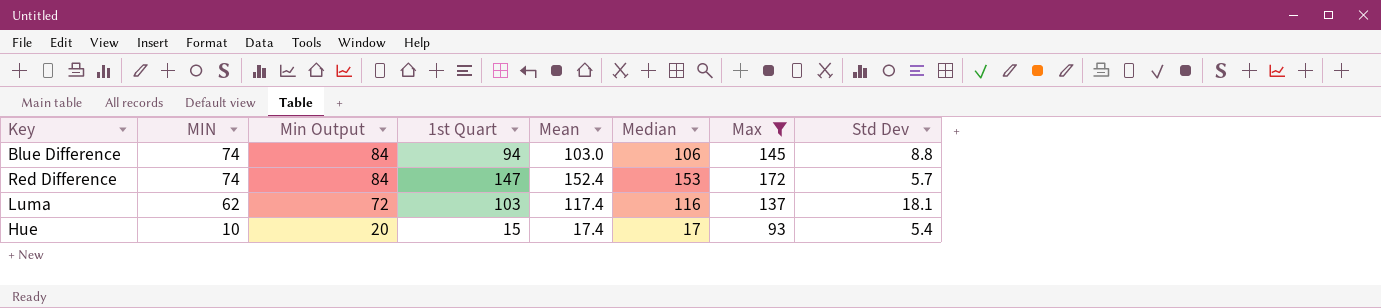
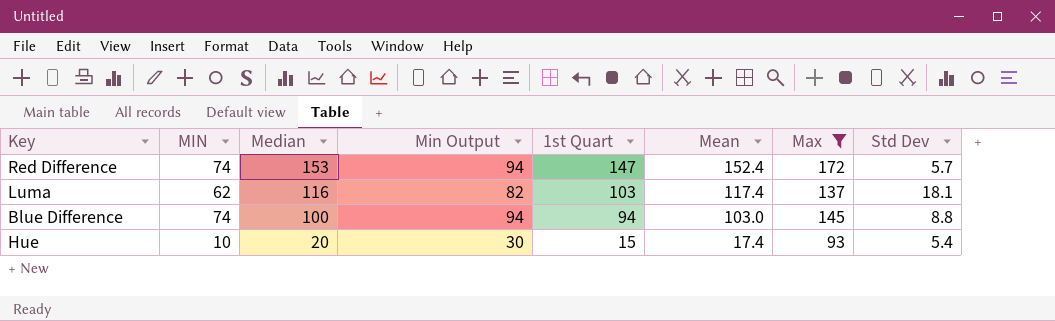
row order: MIN descending -> Median descending
column Median | position: 6 -> 3
column Min Output | formula: [MIN] + 10 -> [MIN] + 20
Blue Difference | Median: 106 -> 100
Hue | Median: 17 -> 20

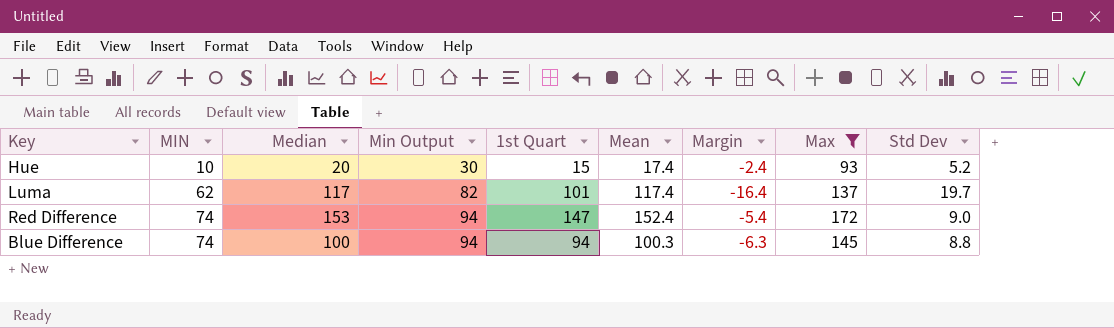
row order: Median descending -> MIN ascending
column Margin | formula: none -> [1st Quart] - [Mean]
Hue | Std Dev: 5.4 -> 5.2
Luma | Median: 116 -> 117
Luma | 1st Quart: 103 -> 101
Luma | Std Dev: 18.1 -> 19.7
Red Difference | Std Dev: 5.7 -> 9.0
Blue Difference | Mean: 103.0 -> 100.3

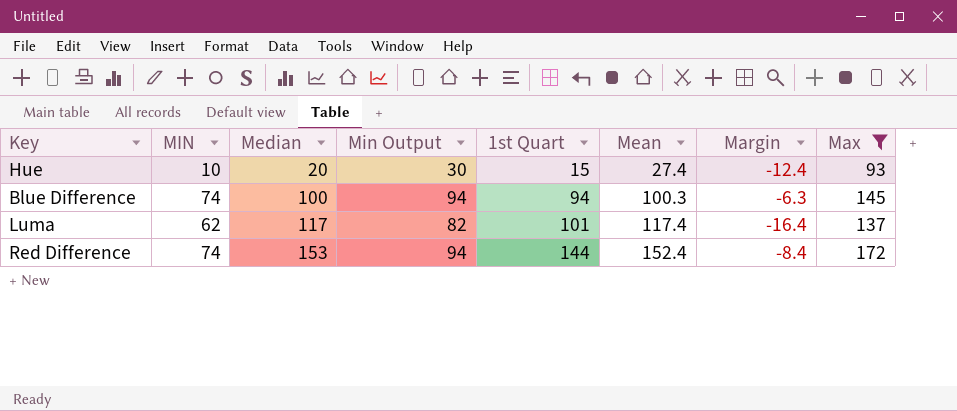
row order: MIN ascending -> Median ascending
column Std Dev | position: 9 -> none
Hue | Mean: 17.4 -> 27.4
Hue | Margin: -2.4 -> -12.4
Red Difference | 1st Quart: 147 -> 144
Red Difference | Margin: -5.4 -> -8.4

